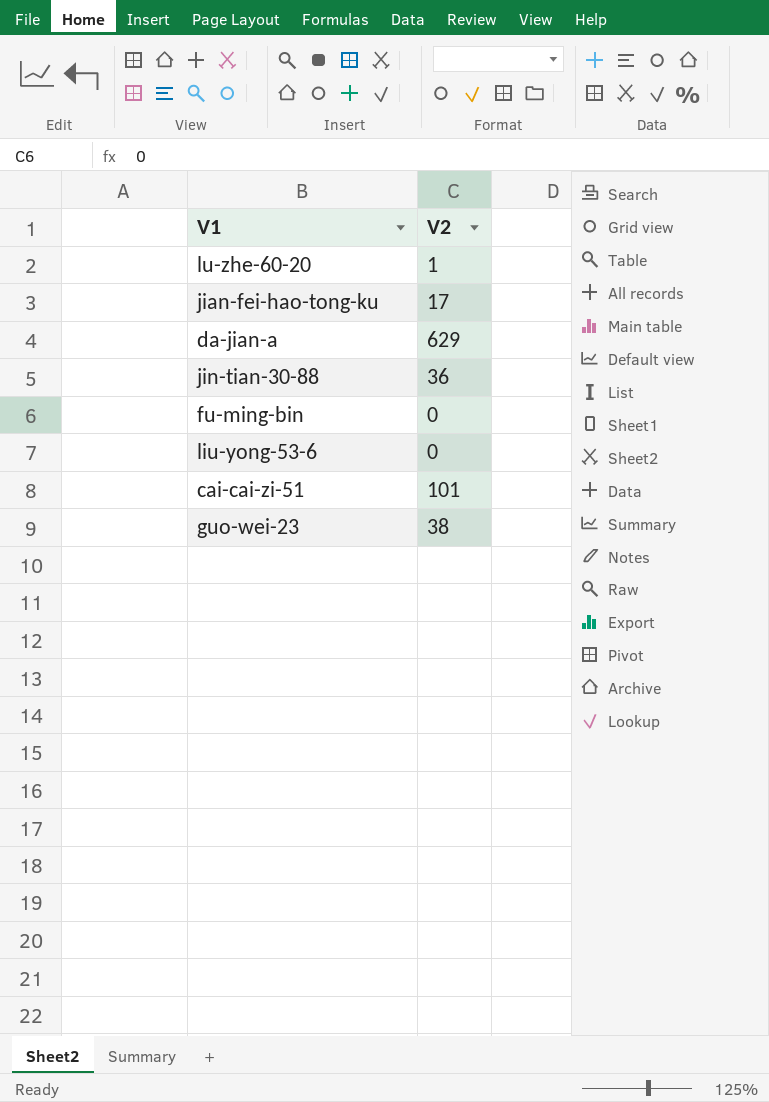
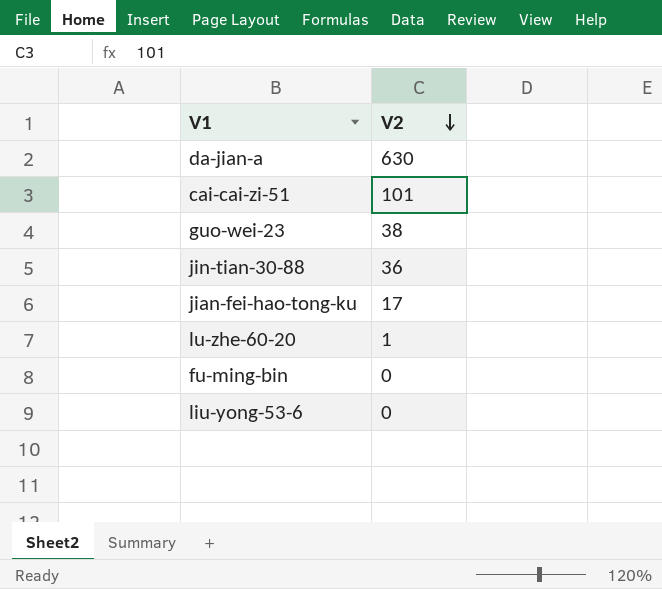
row order: none -> V2 descending
da-jian-a | V2: 629 -> 630

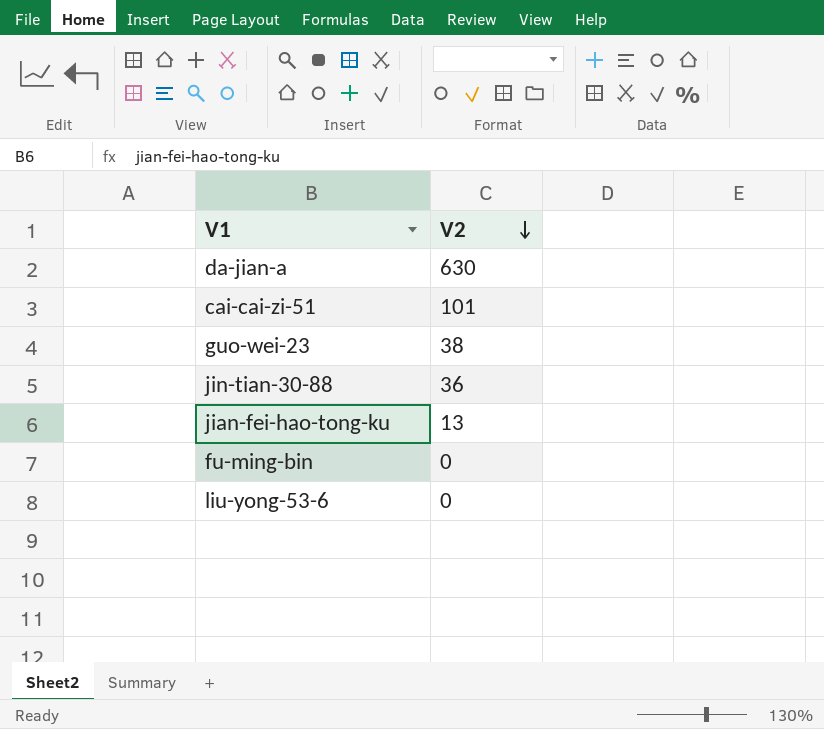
row lu-zhe-60-20: 1 -> none
jian-fei-hao-tong-ku | V2: 17 -> 13

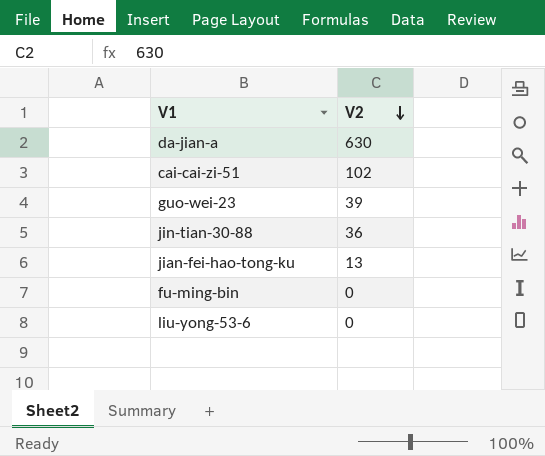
cai-cai-zi-51 | V2: 101 -> 102
guo-wei-23 | V2: 38 -> 39

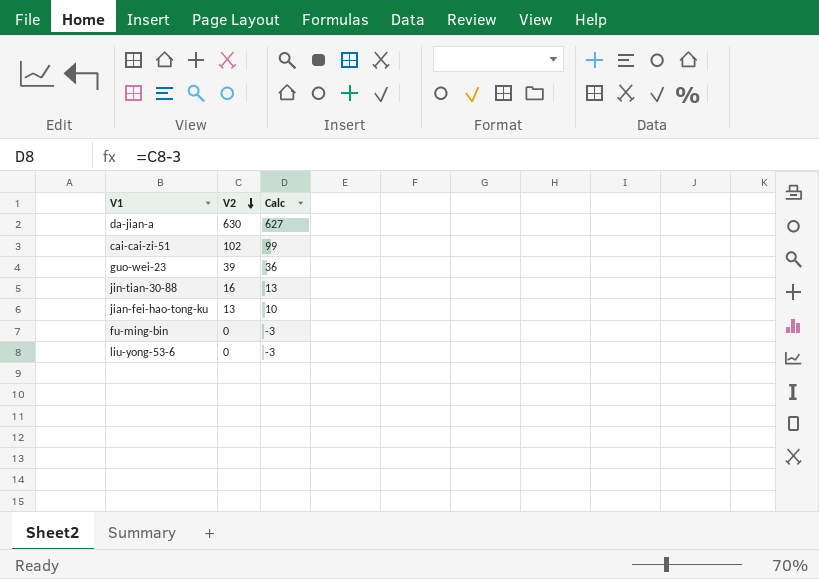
column Calc | formula: none -> [V2] - 3
jin-tian-30-88 | V2: 36 -> 16

